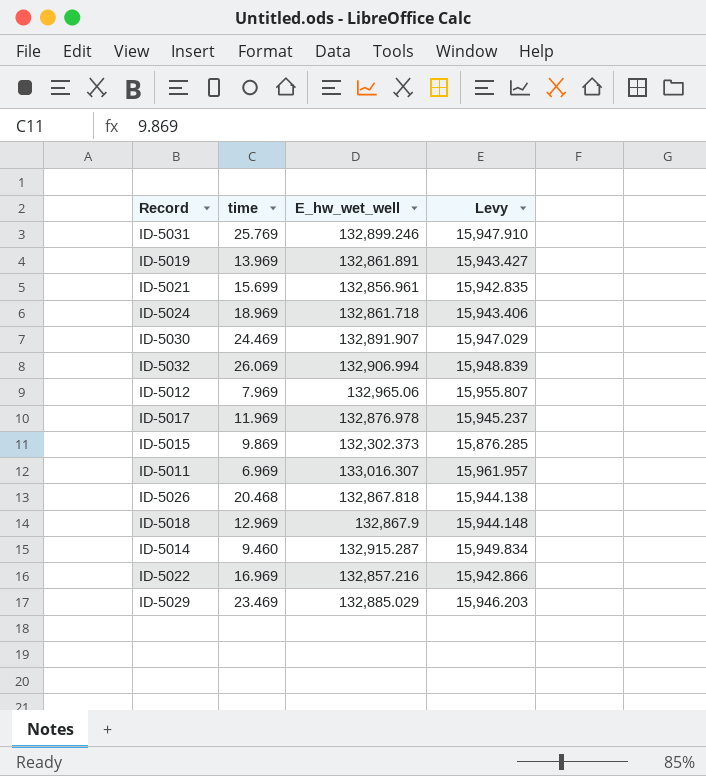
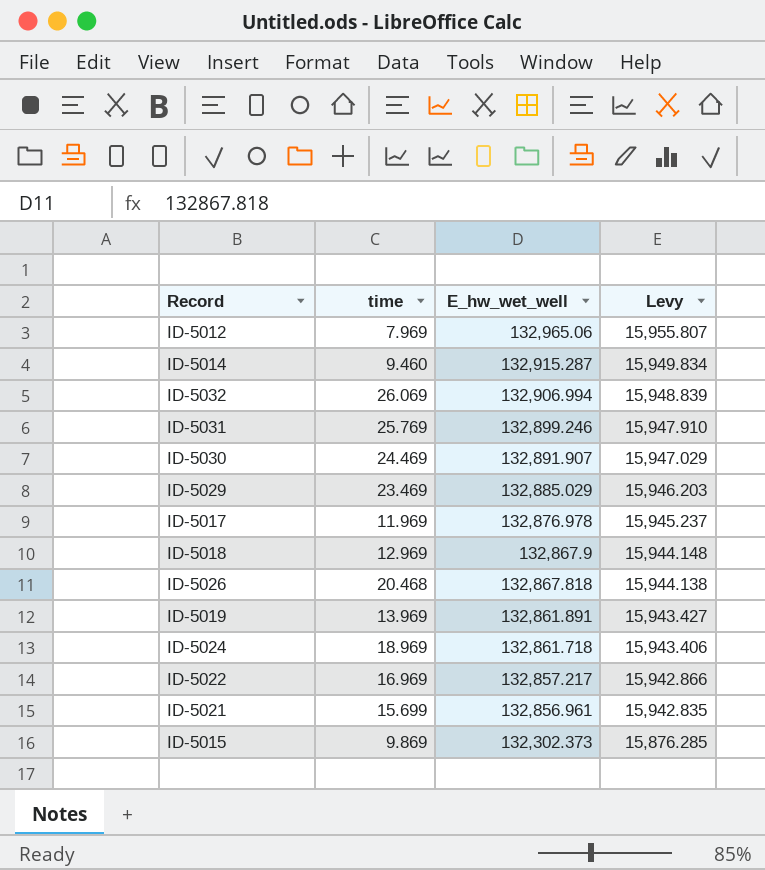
row order: none -> E_hw_wet_well descending
row ID-5011: 6.969 | 133,016.307 | 15,961.957 -> none
ID-5022 | E_hw_wet_well: 132,857.216 -> 132,857.217

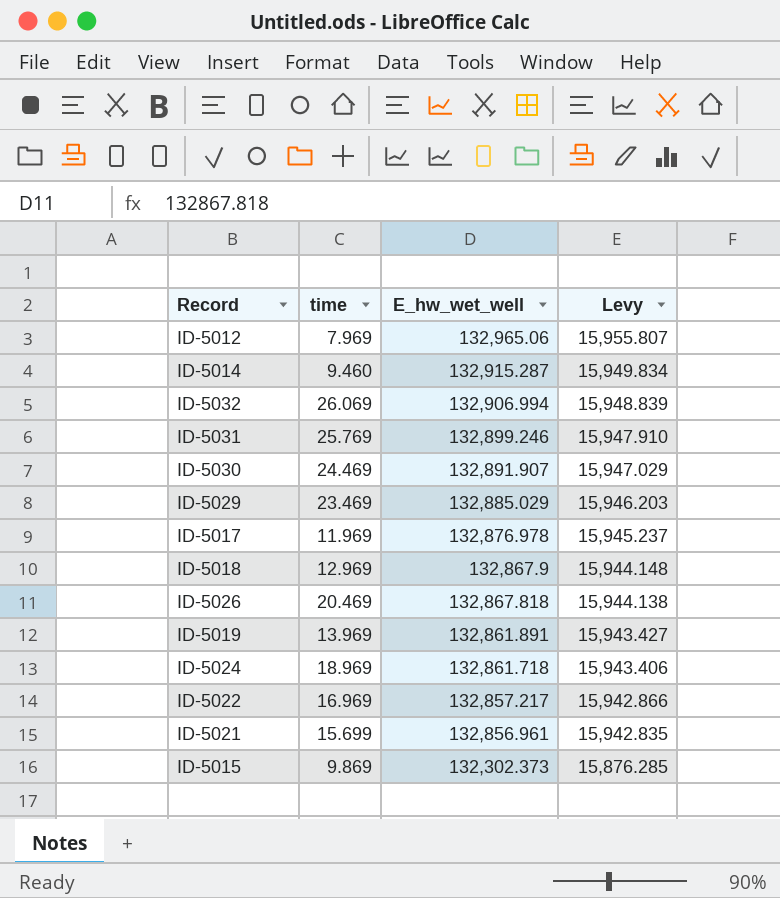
ID-5026 | time: 20.468 -> 20.469

